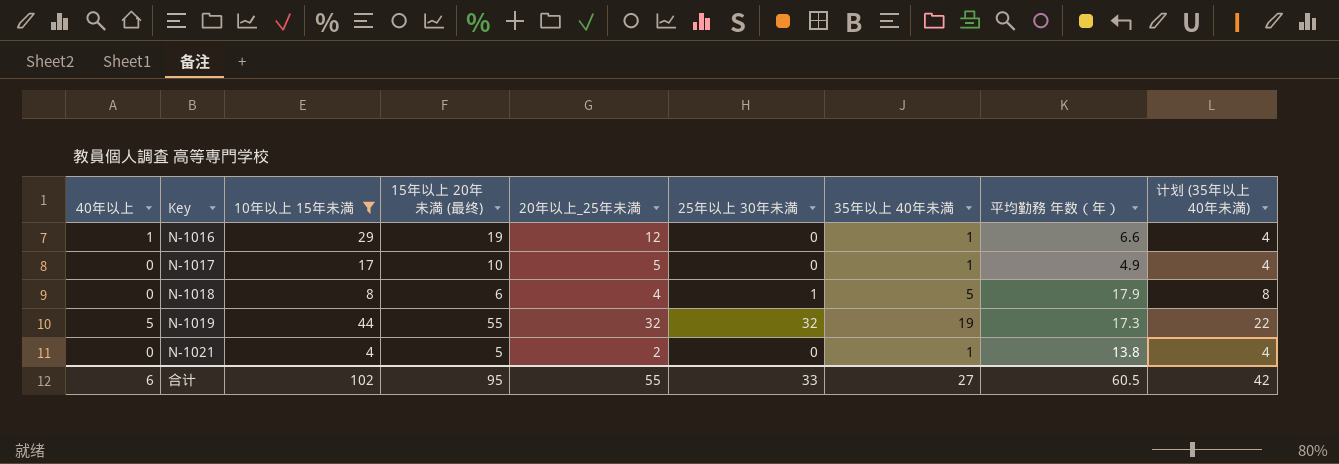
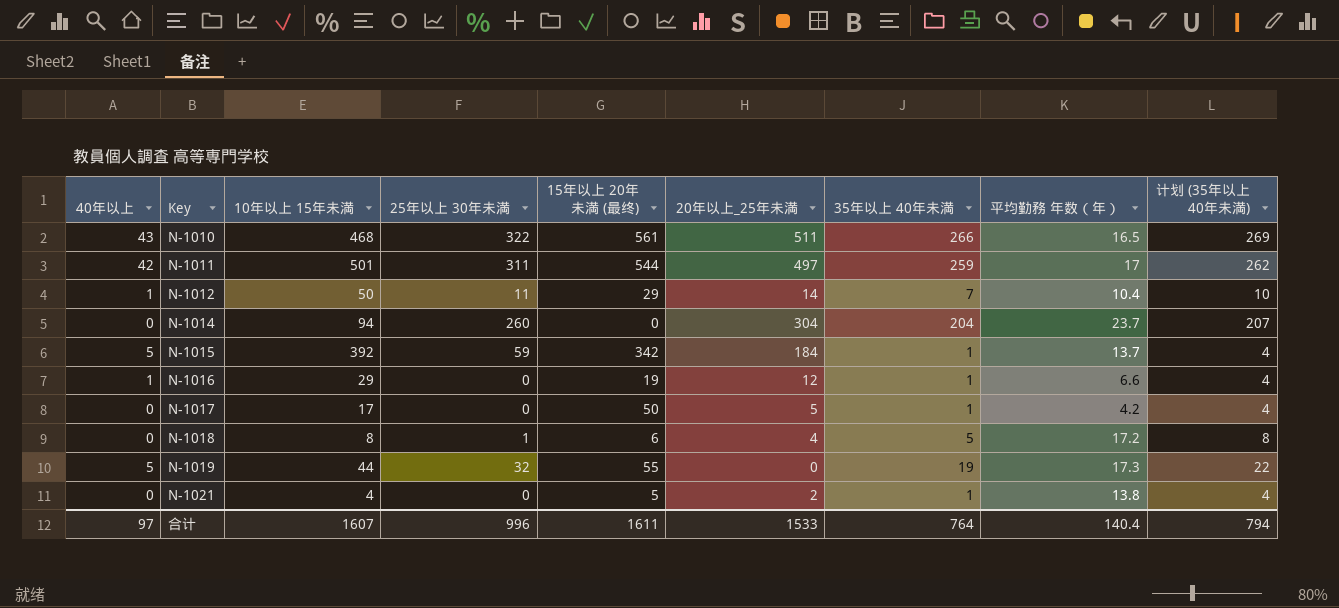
filter: 10年以上 15年未満 <= 44 -> none
column 25年以上 30年未満 | position: 6 -> 4
N-1017 | 15年以上 20年未満 (最终): 10 -> 50
N-1017 | 平均勤務 年数（年）: 4.9 -> 4.2
N-1018 | 平均勤務 年数（年）: 17.9 -> 17.2
N-1019 | 20年以上_25年未満: 32 -> 0
合计 | 40年以上: 6 -> 97
合计 | 10年以上 15年未満: 102 -> 1607
合计 | 25年以上 30年未満: 33 -> 996
合计 | 15年以上 20年未満 (最终): 95 -> 1611
合计 | 20年以上_25年未満: 55 -> 1533
合计 | 35年以上 40年未満: 27 -> 764
合计 | 平均勤務 年数（年）: 60.5 -> 140.4
合计 | 计划 (35年以上 40年未満): 42 -> 794

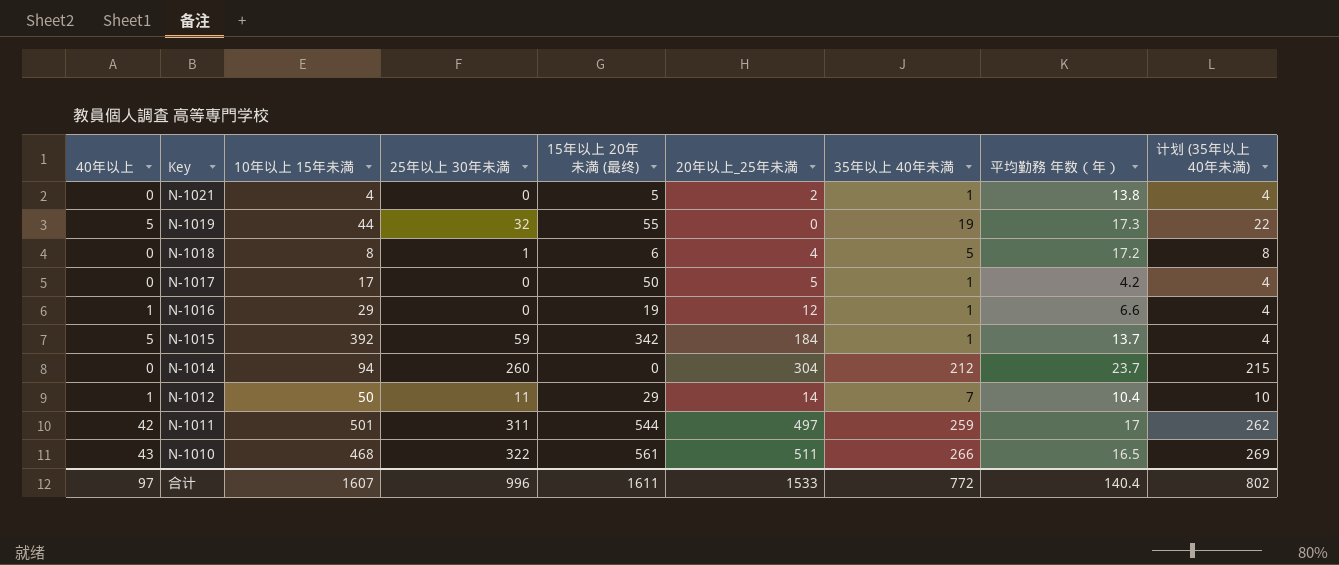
row order: Key ascending -> Key descending
N-1014 | 35年以上 40年未満: 204 -> 212
N-1014 | 计划 (35年以上 40年未満): 207 -> 215
合计 | 35年以上 40年未満: 764 -> 772
合计 | 计划 (35年以上 40年未満): 794 -> 802

